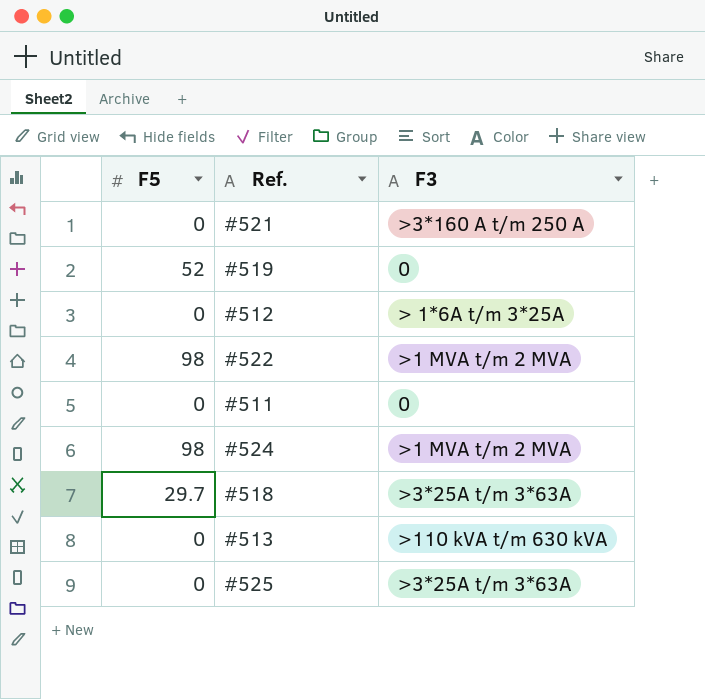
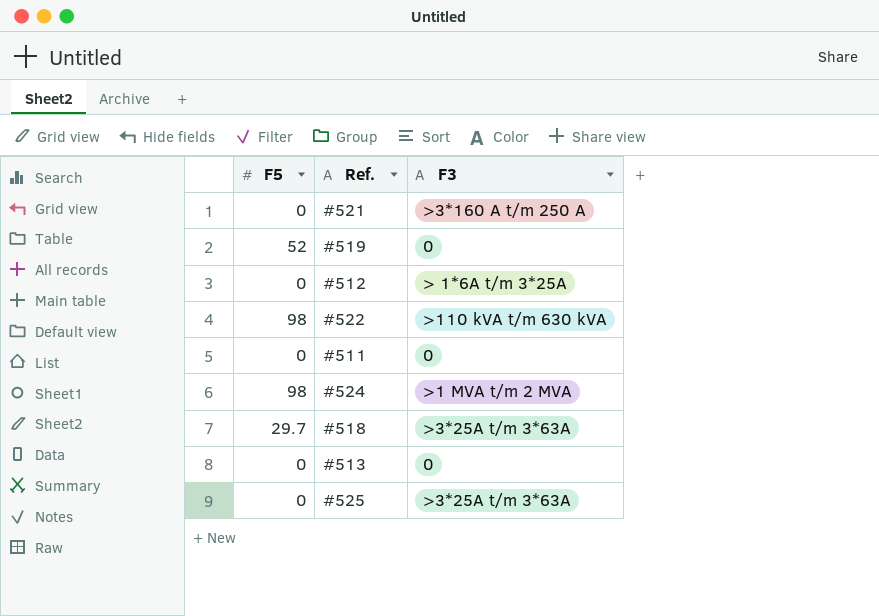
#522 | F3: >1 MVA t/m 2 MVA -> >110 kVA t/m 630 kVA
#513 | F3: >110 kVA t/m 630 kVA -> 0

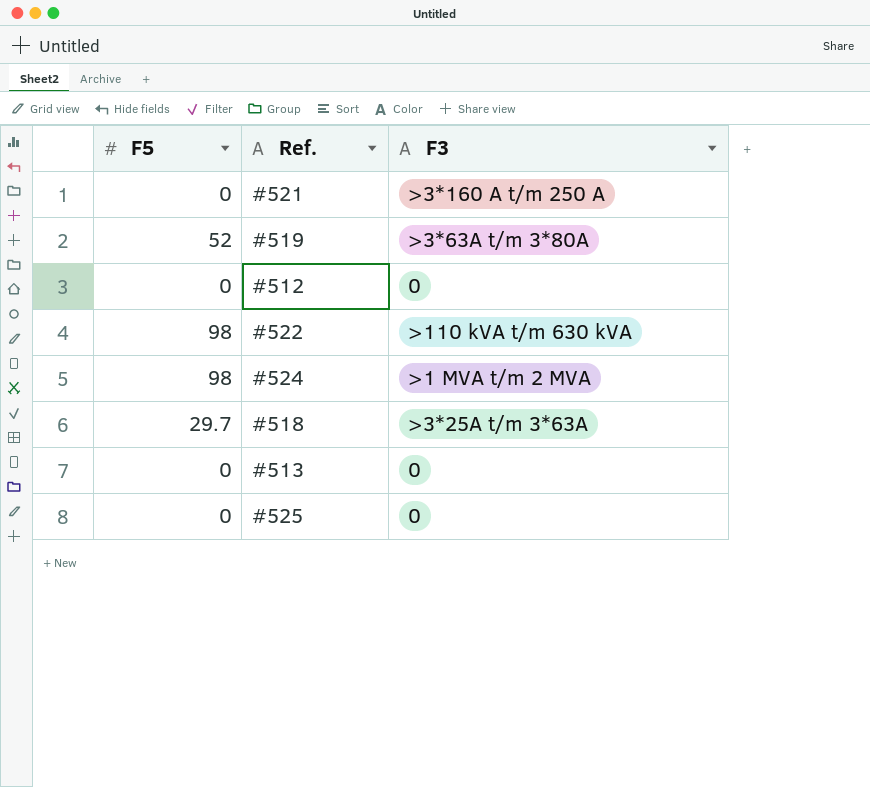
row #511: 0 | 0 -> none
#519 | F3: 0 -> >3*63A t/m 3*80A
#512 | F3: > 1*6A t/m 3*25A -> 0
#525 | F3: >3*25A t/m 3*63A -> 0

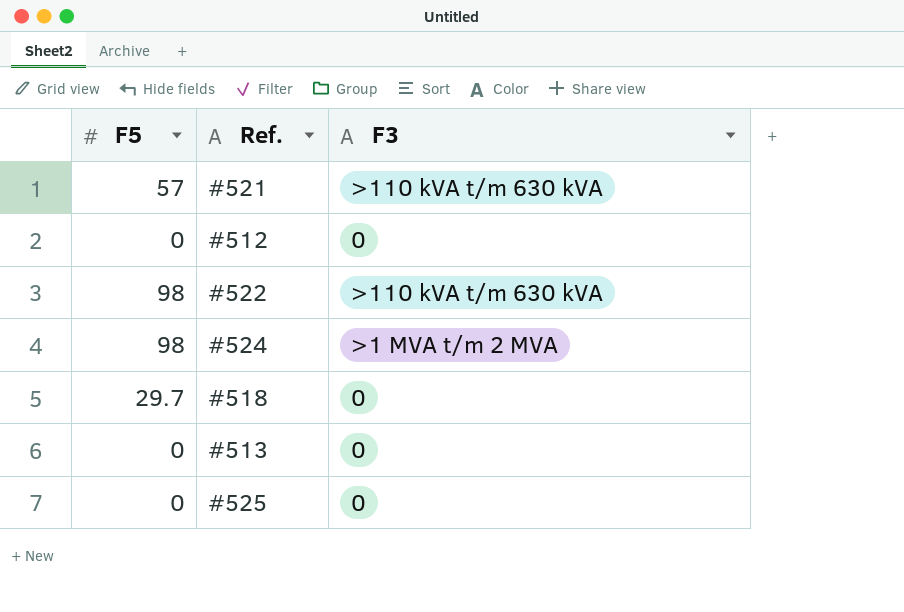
row #519: 52 | >3*63A t/m 3*80A -> none
#521 | F5: 0 -> 57
#521 | F3: >3*160 A t/m 250 A -> >110 kVA t/m 630 kVA
#518 | F3: >3*25A t/m 3*63A -> 0

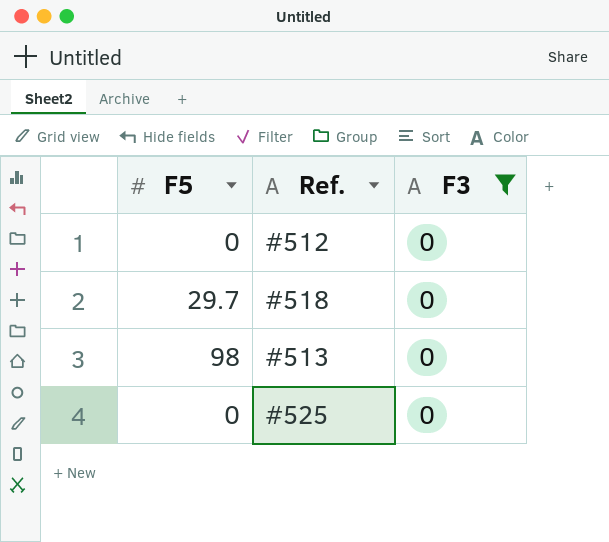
filter: none -> F3 = 0
#513 | F5: 0 -> 98

